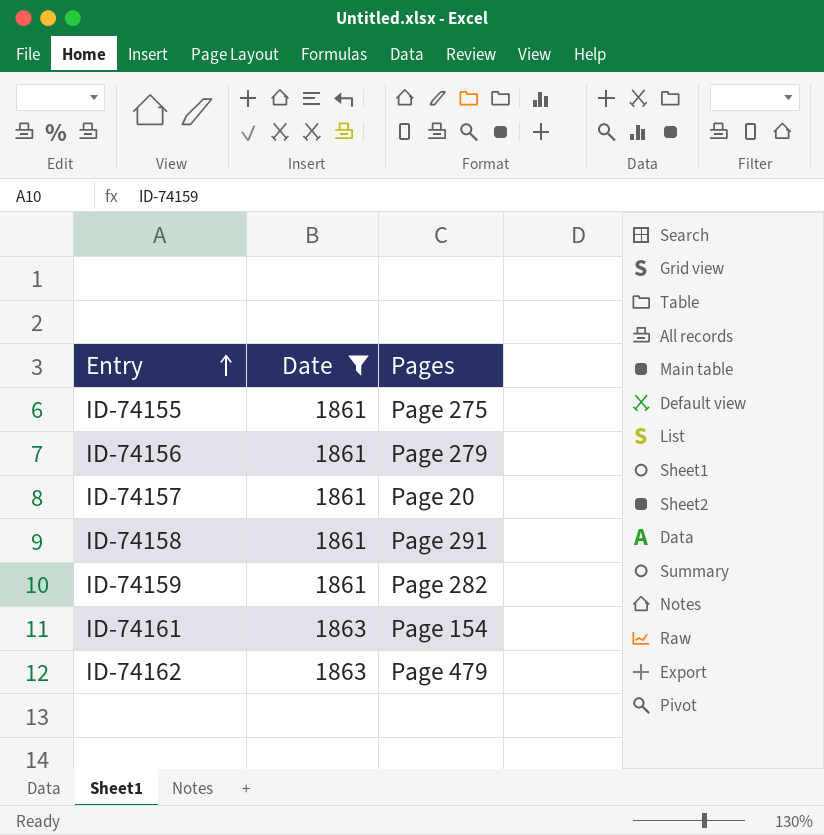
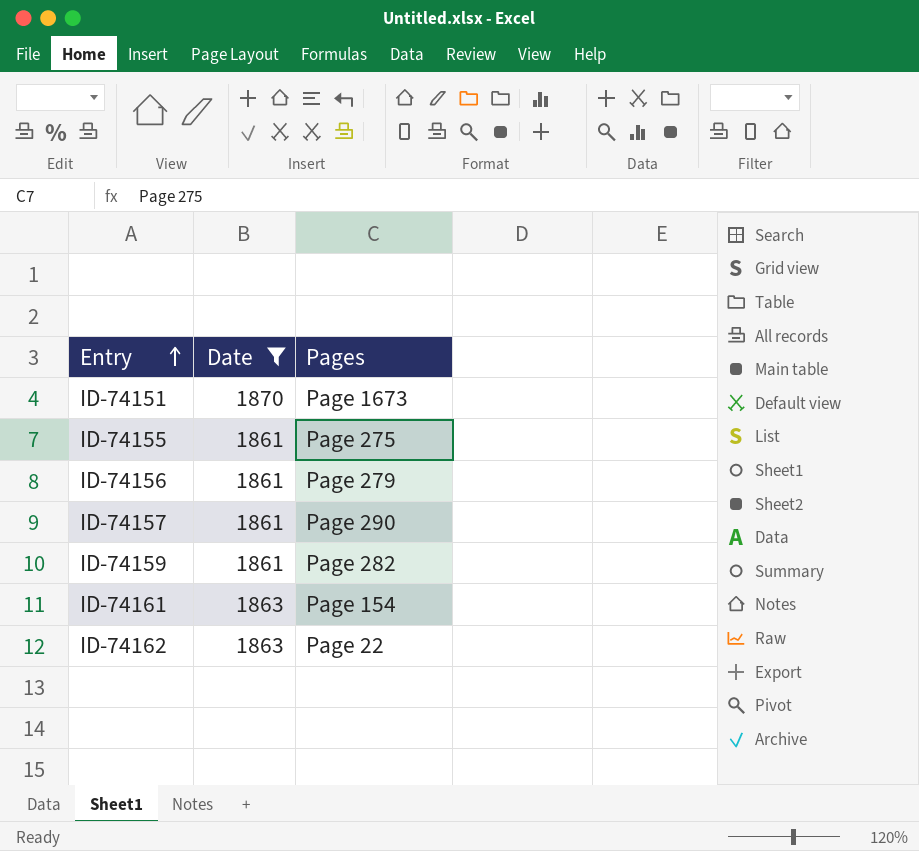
row ID-74158: 1861 | Page 291 -> none
row ID-74151: none -> 1870 | Page 1673
ID-74157 | Pages: Page 20 -> Page 290
ID-74162 | Pages: Page 479 -> Page 22

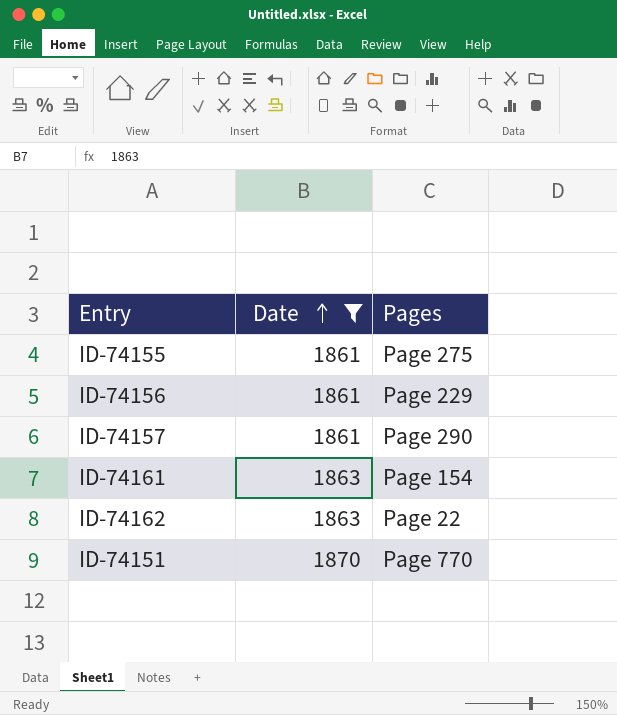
row order: Entry ascending -> Date ascending
row ID-74159: 1861 | Page 282 -> none
ID-74156 | Pages: Page 279 -> Page 229
ID-74151 | Pages: Page 1673 -> Page 770

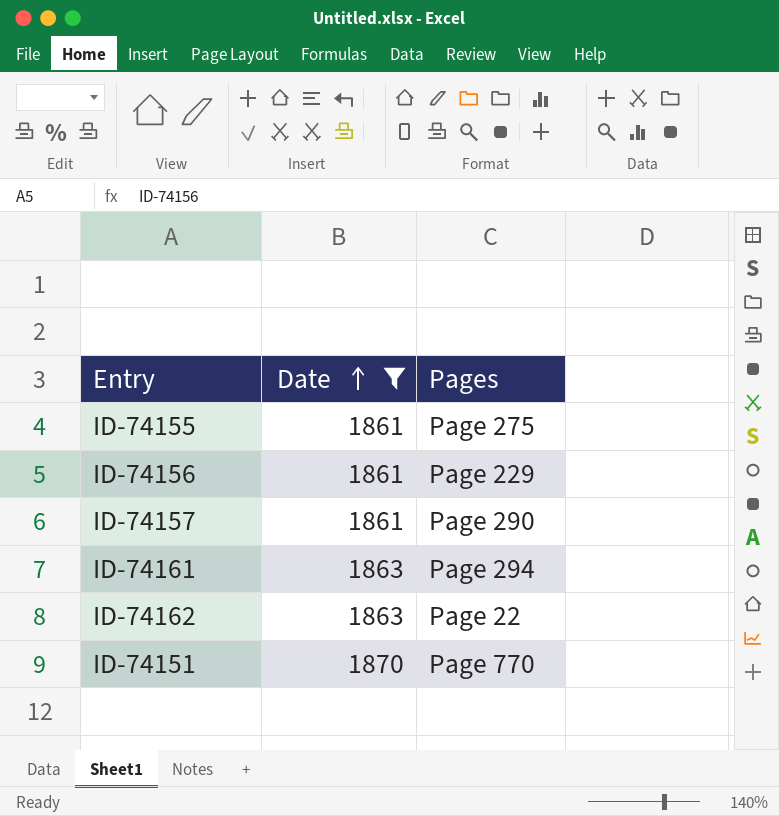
ID-74161 | Pages: Page 154 -> Page 294

